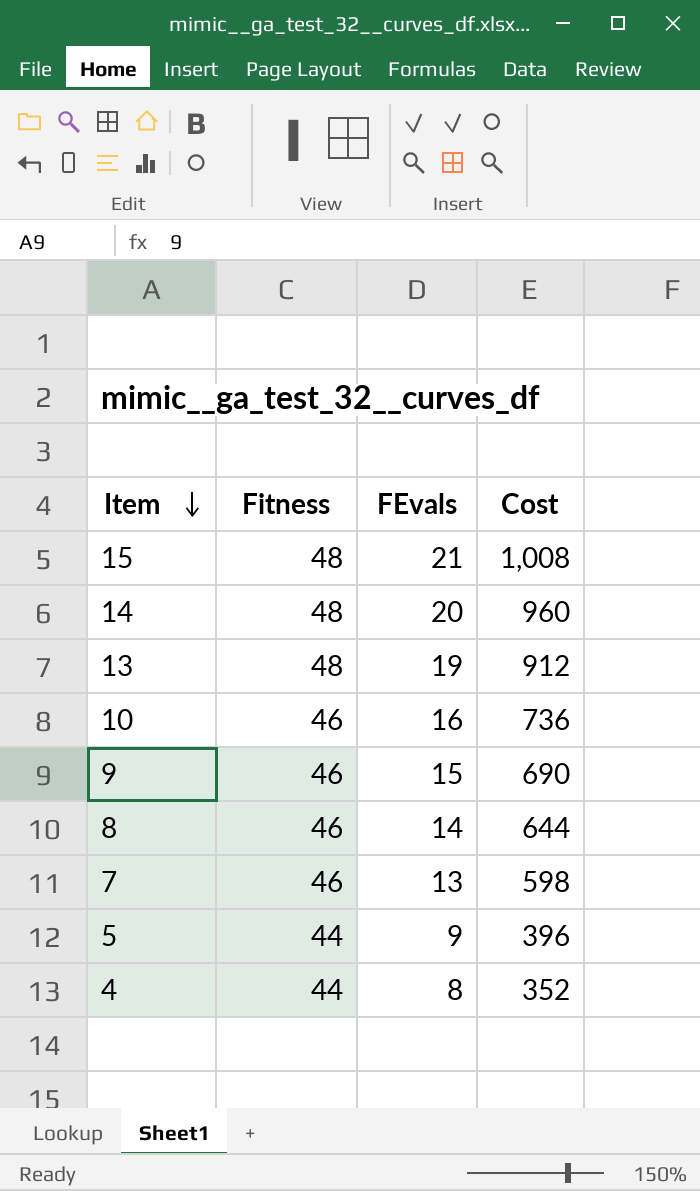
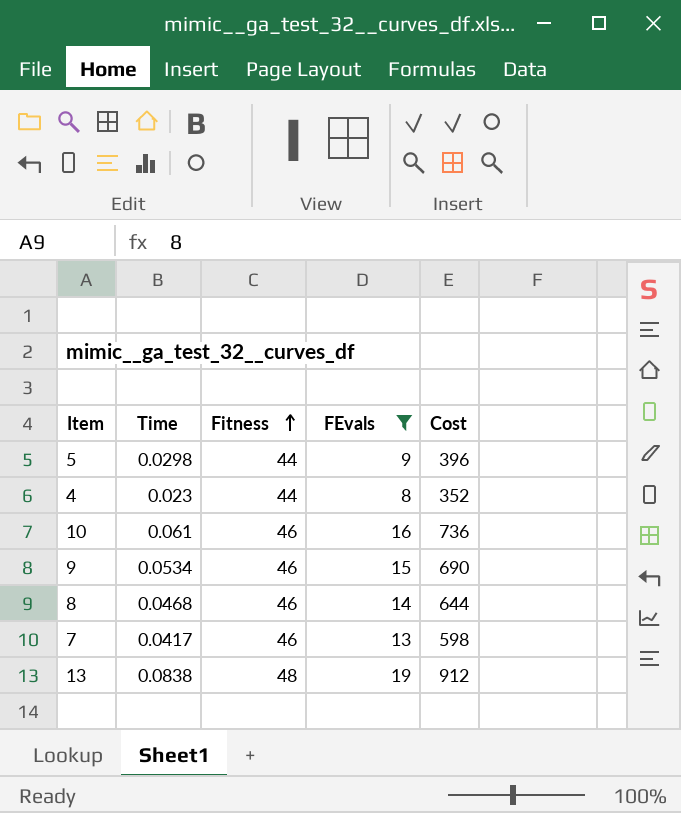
filter: none -> FEvals <= 19
row order: Item descending -> Fitness ascending
column Time | position: none -> 2

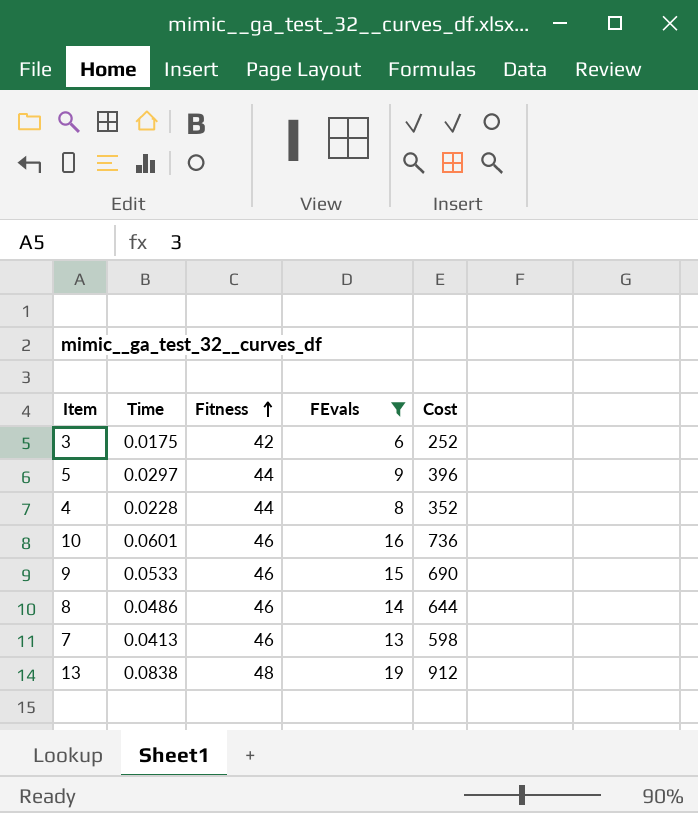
row 3: none -> 0.0175 | 42 | 6 | 252
5 | Time: 0.0298 -> 0.0297
4 | Time: 0.023 -> 0.0228
10 | Time: 0.061 -> 0.0601
9 | Time: 0.0534 -> 0.0533
8 | Time: 0.0468 -> 0.0486
7 | Time: 0.0417 -> 0.0413

